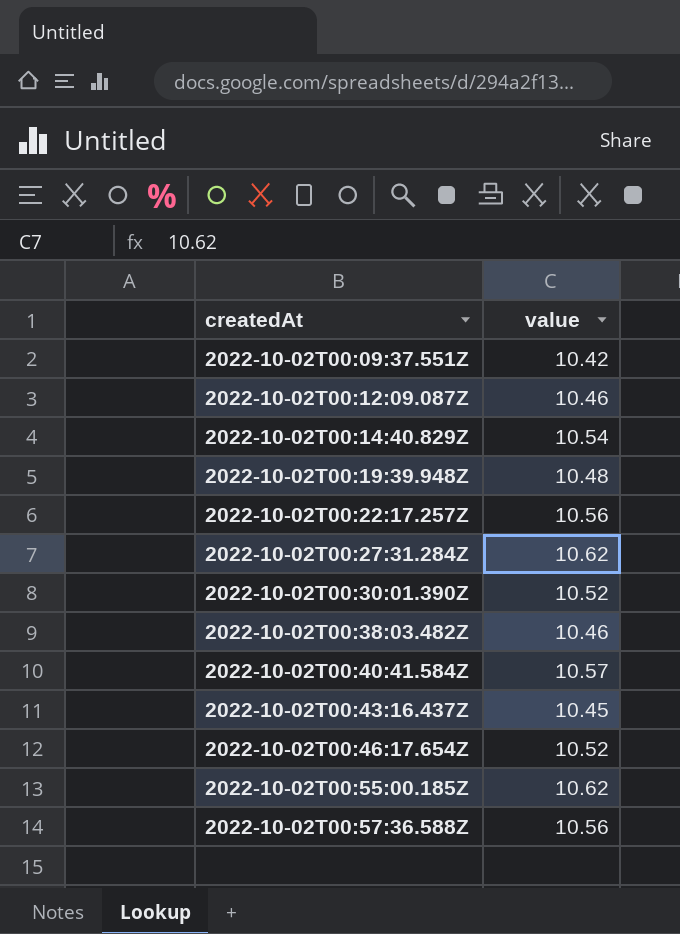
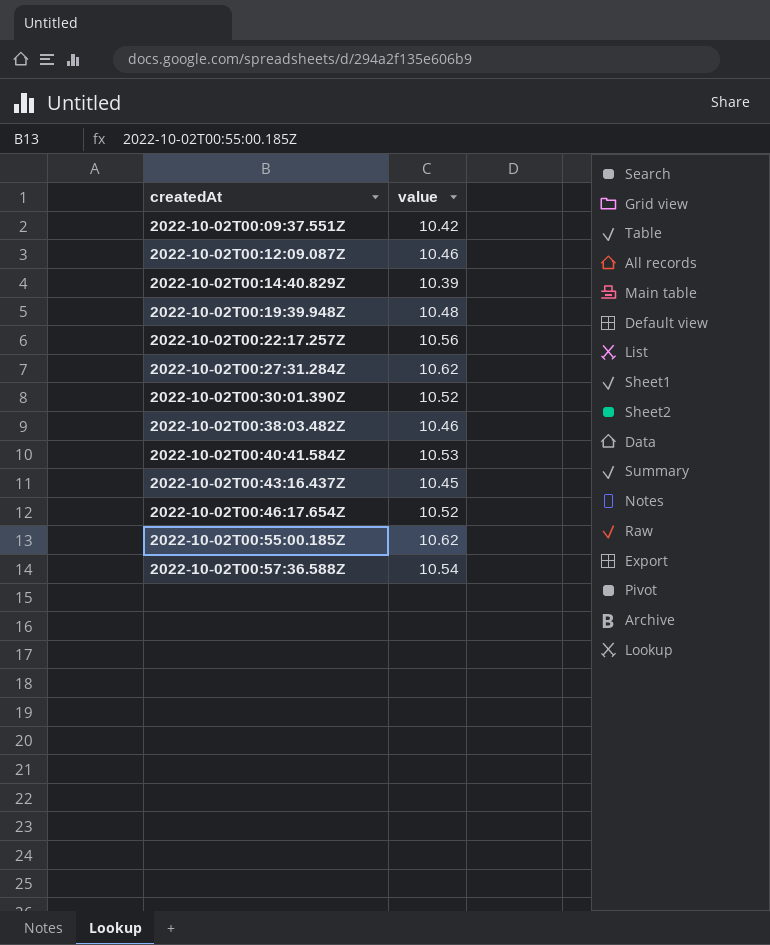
2022-10-02T00:14:40.829Z | value: 10.54 -> 10.39
2022-10-02T00:40:41.584Z | value: 10.57 -> 10.53
2022-10-02T00:57:36.588Z | value: 10.56 -> 10.54

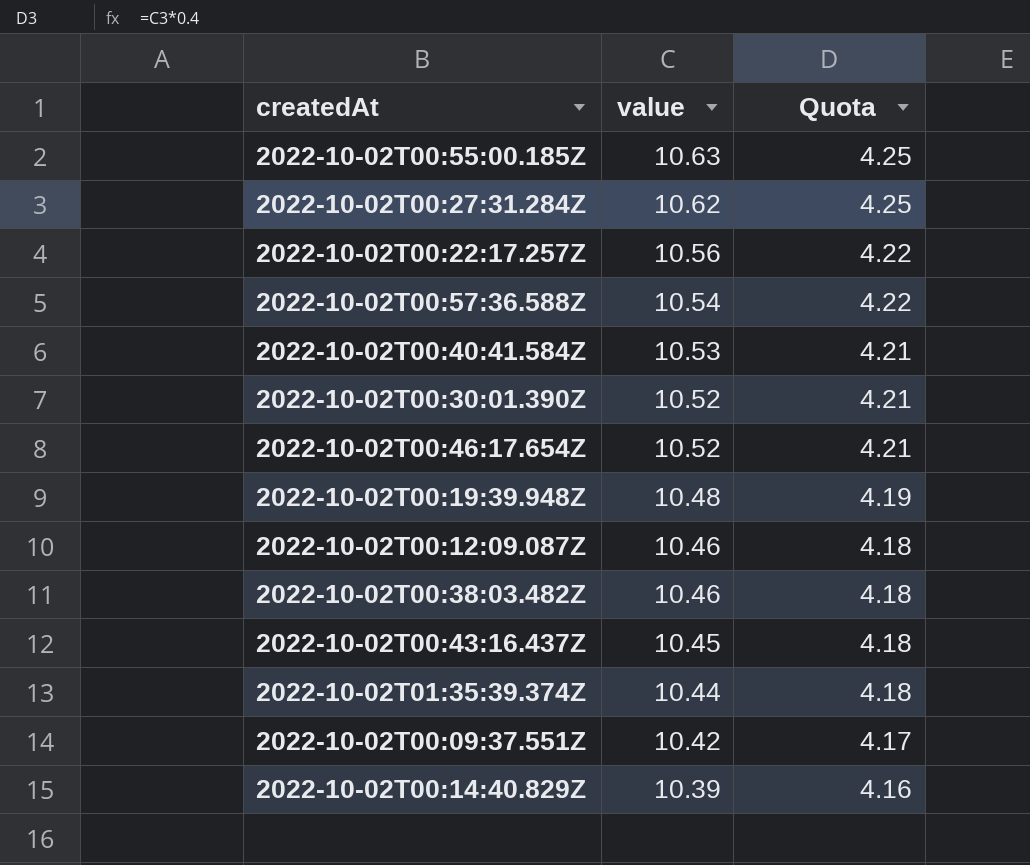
row order: createdAt ascending -> value descending
column Quota | formula: none -> [value] * 0.4
2022-10-02T00:55:00.185Z | value: 10.62 -> 10.63
row 2022-10-02T01:35:39.374Z: none -> 10.44 | 4.18

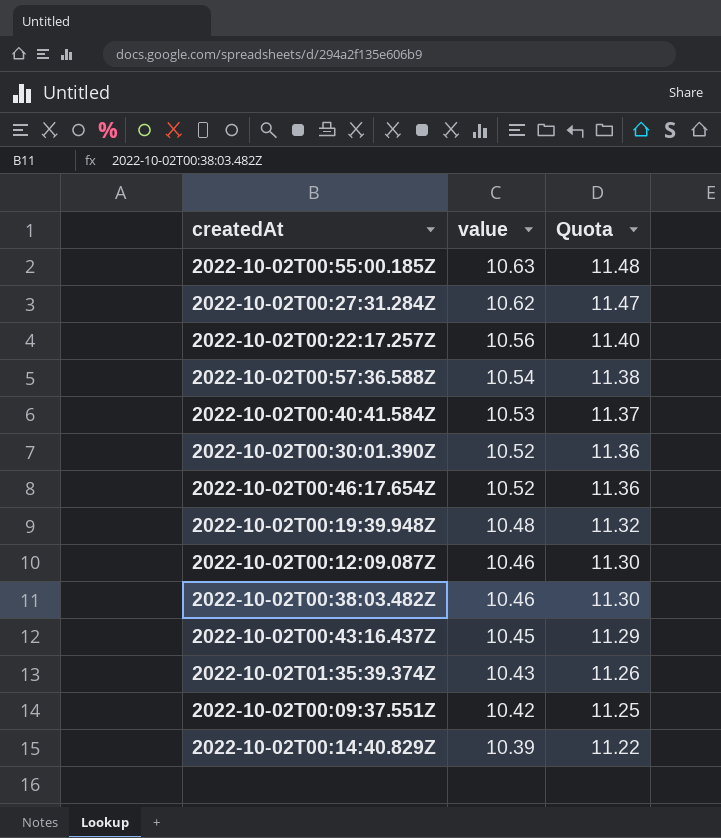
column Quota | formula: [value] * 0.4 -> [value] * 1.08
2022-10-02T01:35:39.374Z | value: 10.44 -> 10.43

